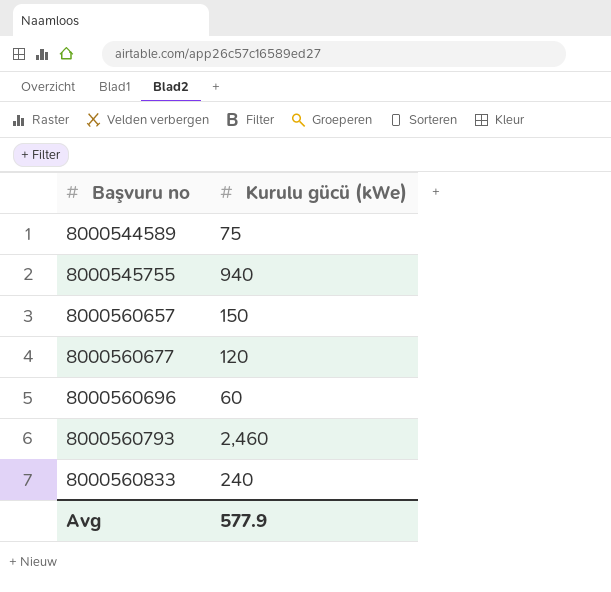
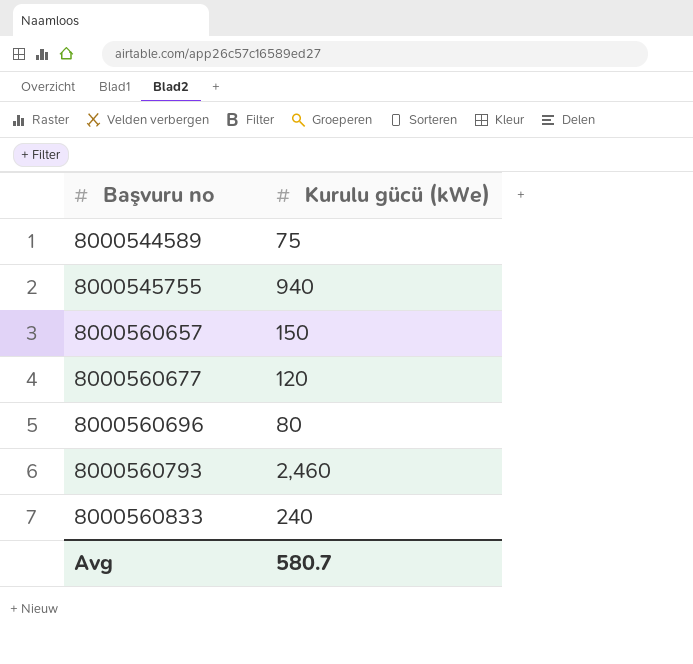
8000560696 | Kurulu gücü (kWe): 60 -> 80
Avg | Kurulu gücü (kWe): 577.9 -> 580.7

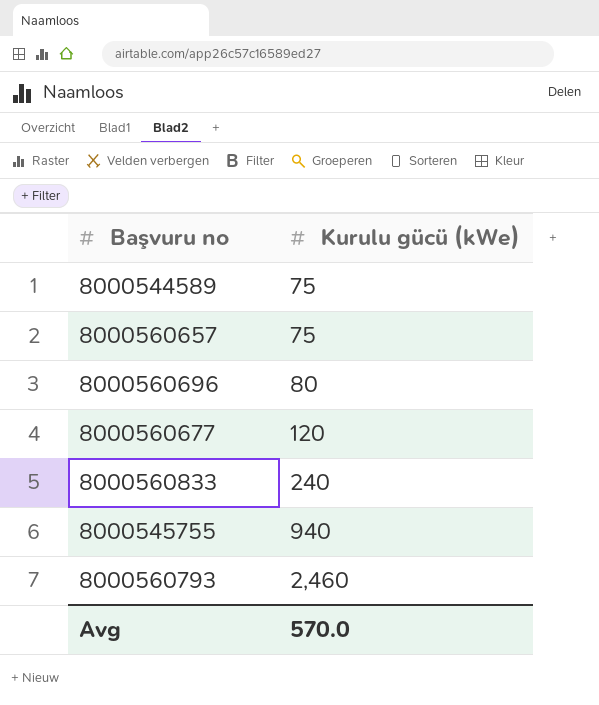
row order: Başvuru no ascending -> Kurulu gücü (kWe) ascending
8000560657 | Kurulu gücü (kWe): 150 -> 75
Avg | Kurulu gücü (kWe): 580.7 -> 570.0

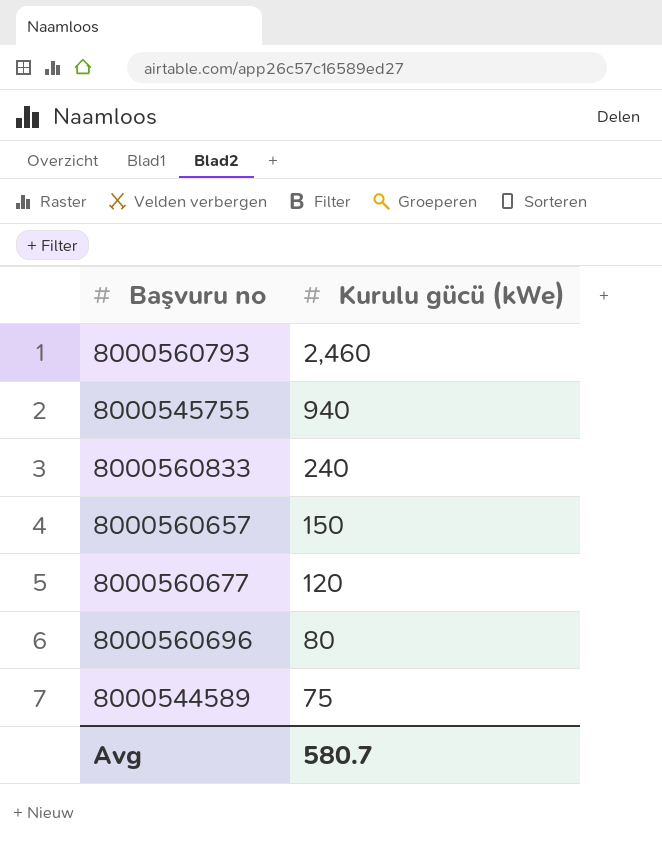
row order: Kurulu gücü (kWe) ascending -> Kurulu gücü (kWe) descending
8000560657 | Kurulu gücü (kWe): 75 -> 150
Avg | Kurulu gücü (kWe): 570.0 -> 580.7

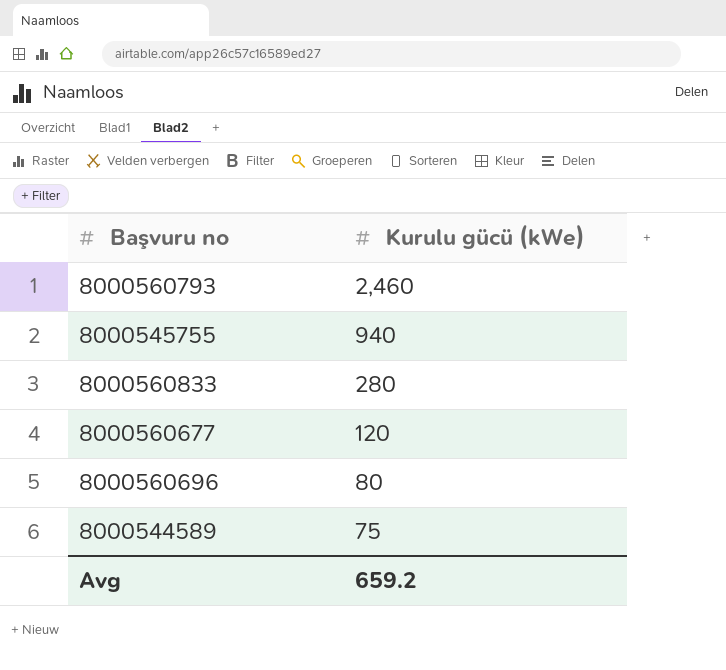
row 8000560657: 150 -> none
8000560833 | Kurulu gücü (kWe): 240 -> 280
Avg | Kurulu gücü (kWe): 580.7 -> 659.2

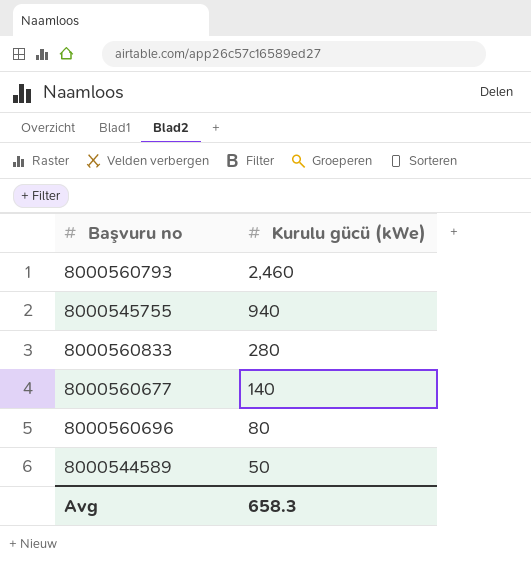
8000560677 | Kurulu gücü (kWe): 120 -> 140
8000544589 | Kurulu gücü (kWe): 75 -> 50
Avg | Kurulu gücü (kWe): 659.2 -> 658.3

